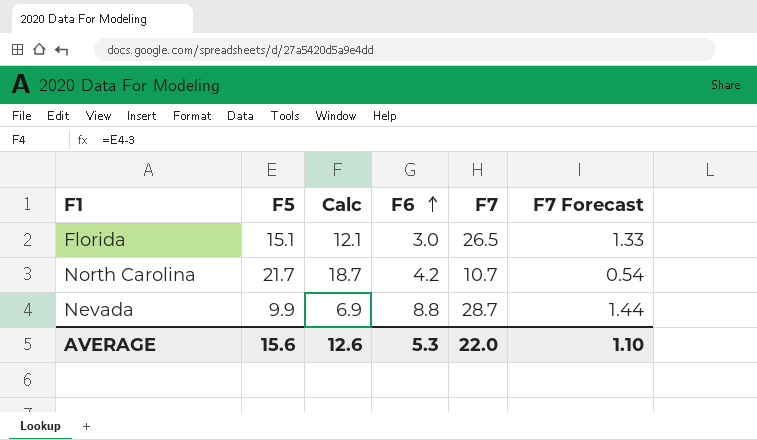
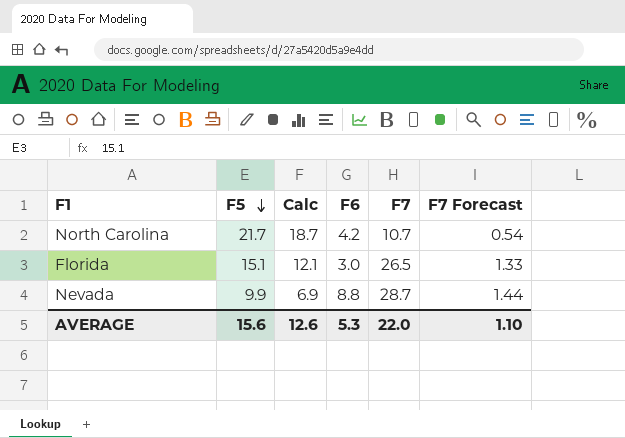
row order: F6 ascending -> F5 descending

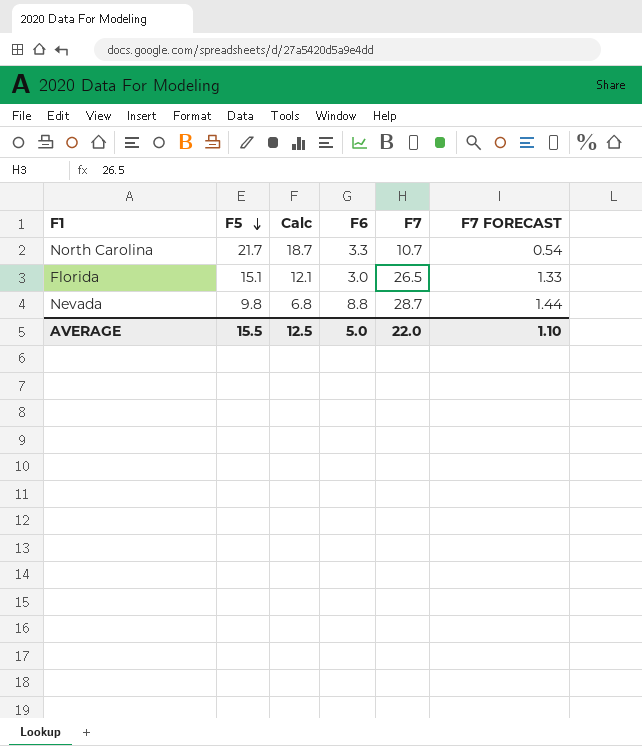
column name: F7 Forecast -> F7 FORECAST
North Carolina | F6: 4.2 -> 3.3
Nevada | F5: 9.9 -> 9.8
Nevada | Calc: 6.9 -> 6.8
AVERAGE | F5: 15.6 -> 15.5
AVERAGE | Calc: 12.6 -> 12.5
AVERAGE | F6: 5.3 -> 5.0

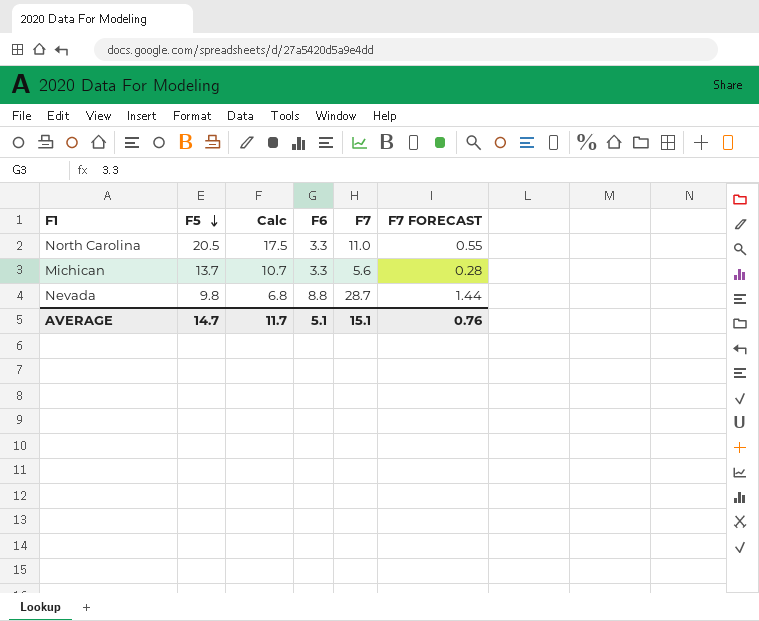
row Florida: 15.1 | 12.1 | 3.0 | 26.5 | 1.33 -> none
North Carolina | F5: 21.7 -> 20.5
North Carolina | Calc: 18.7 -> 17.5
North Carolina | F7: 10.7 -> 11.0
North Carolina | F7 FORECAST: 0.54 -> 0.55
row Michican: none -> 13.7 | 10.7 | 3.3 | 5.6 | 0.28
AVERAGE | F5: 15.5 -> 14.7
AVERAGE | Calc: 12.5 -> 11.7
AVERAGE | F6: 5.0 -> 5.1
AVERAGE | F7: 22.0 -> 15.1
AVERAGE | F7 FORECAST: 1.10 -> 0.76

